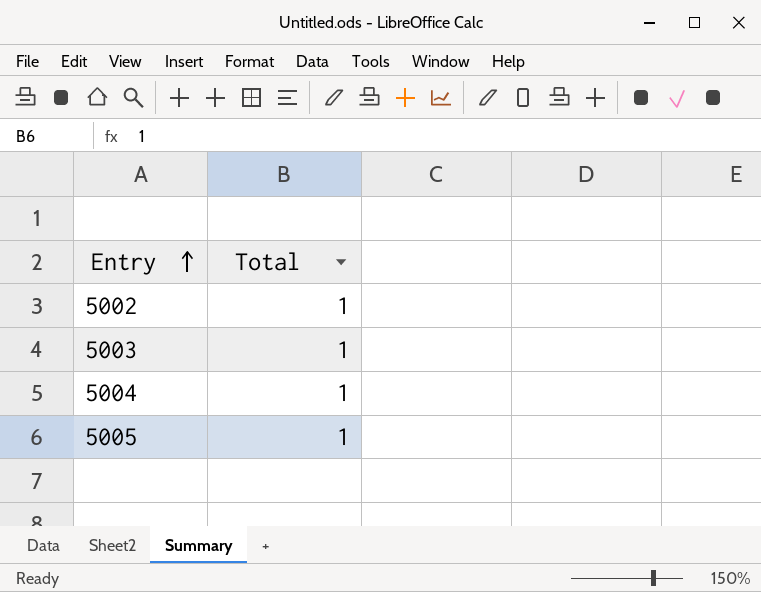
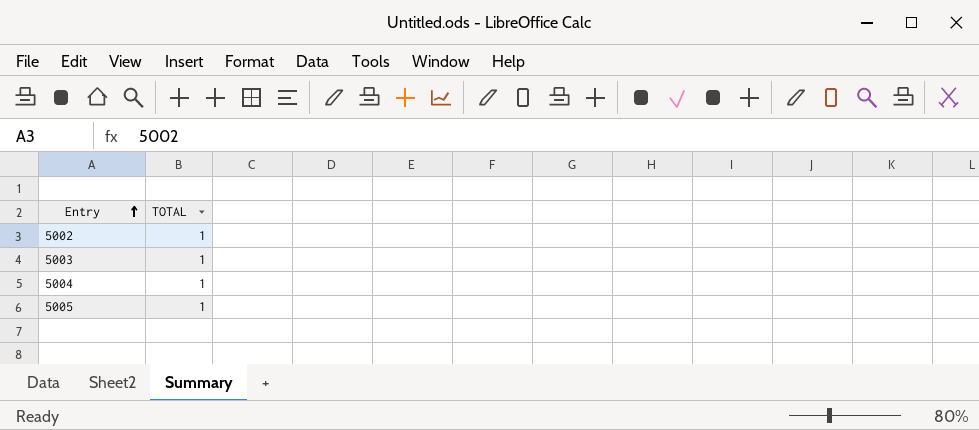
column name: Total -> TOTAL

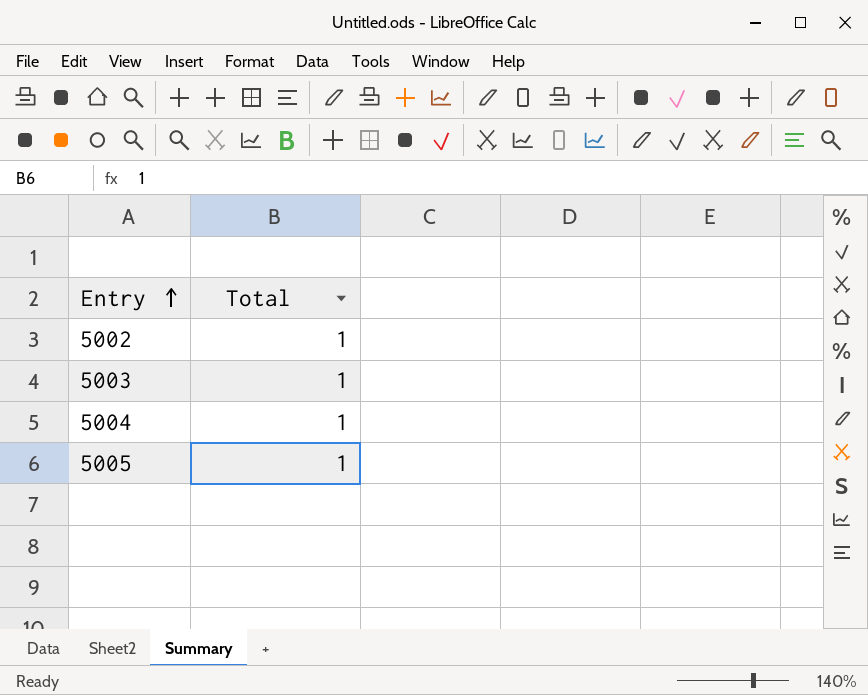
column name: TOTAL -> Total

